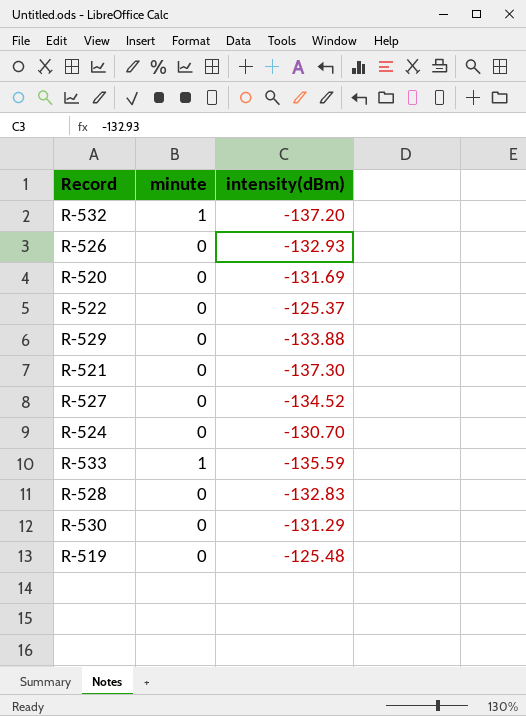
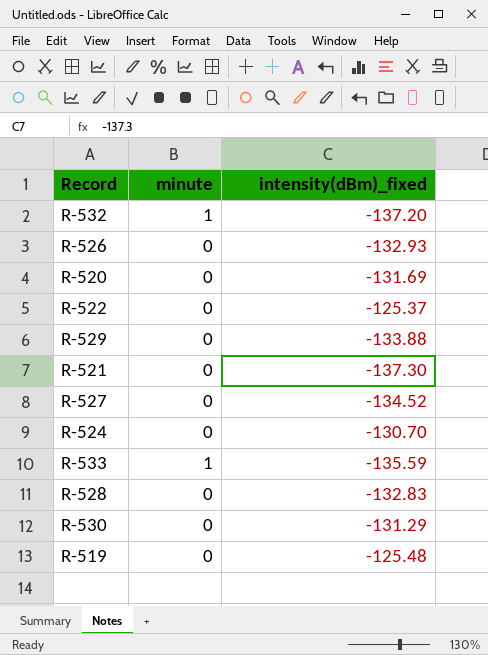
column name: intensity(dBm) -> intensity(dBm)_fixed

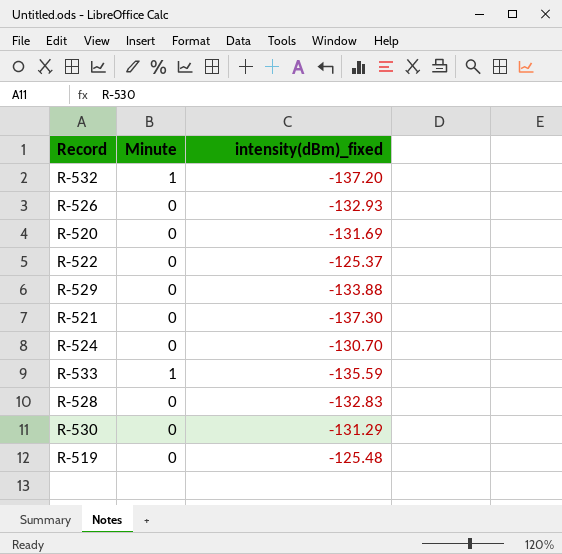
column name: minute -> Minute
row R-527: 0 | -134.52 -> none

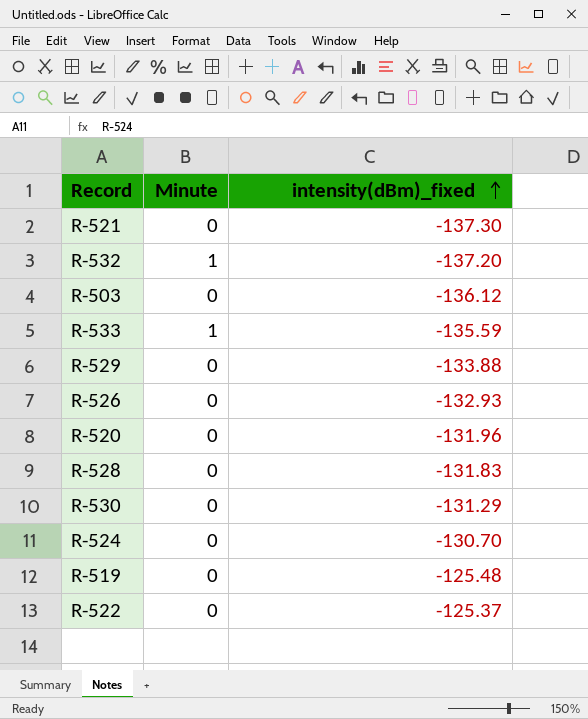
row order: none -> intensity(dBm)_fixed ascending
row R-503: none -> 0 | -136.12
R-520 | intensity(dBm)_fixed: -131.69 -> -131.96
R-528 | intensity(dBm)_fixed: -132.83 -> -131.83

